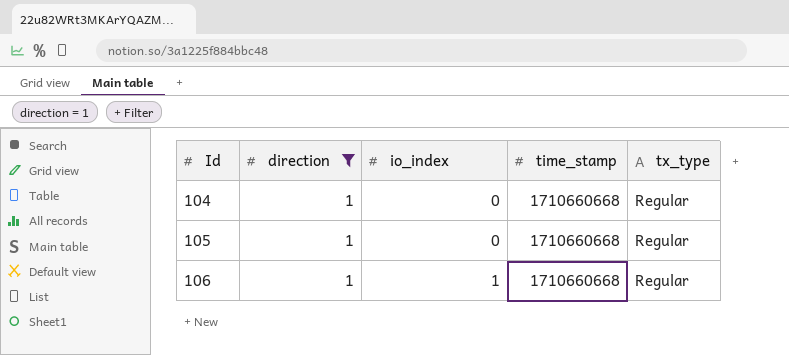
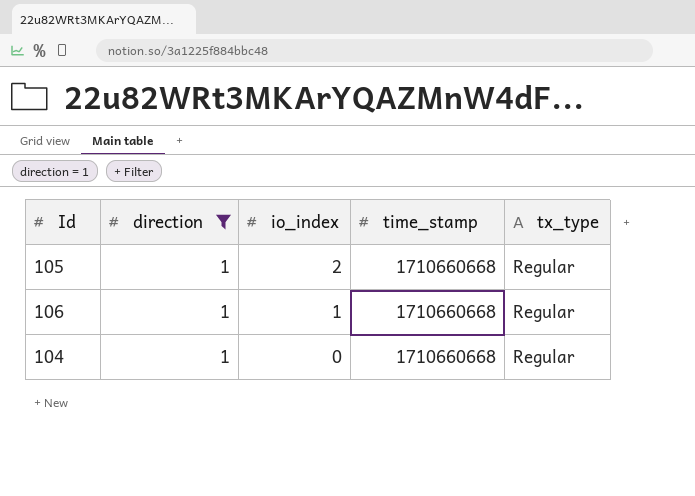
row order: Id ascending -> io_index descending
105 | io_index: 0 -> 2

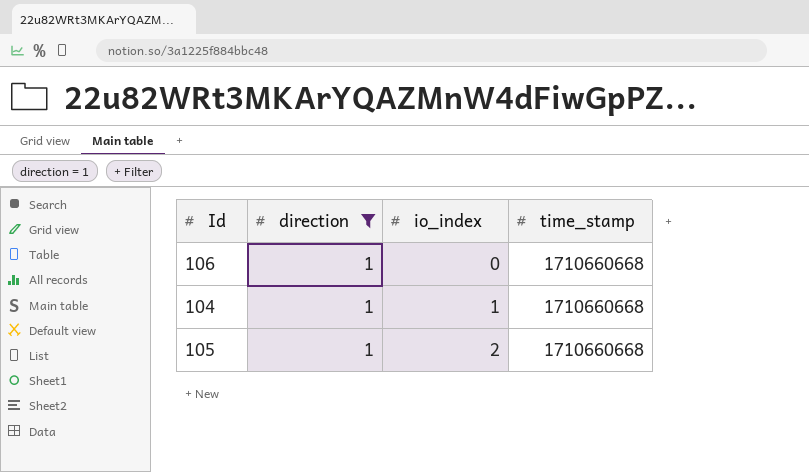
row order: io_index descending -> io_index ascending
column tx_type | position: 5 -> none
106 | io_index: 1 -> 0
104 | io_index: 0 -> 1

